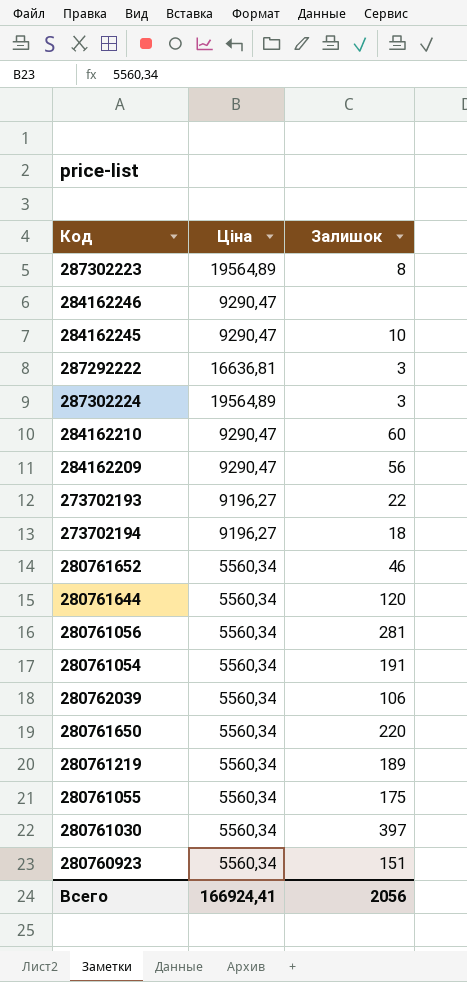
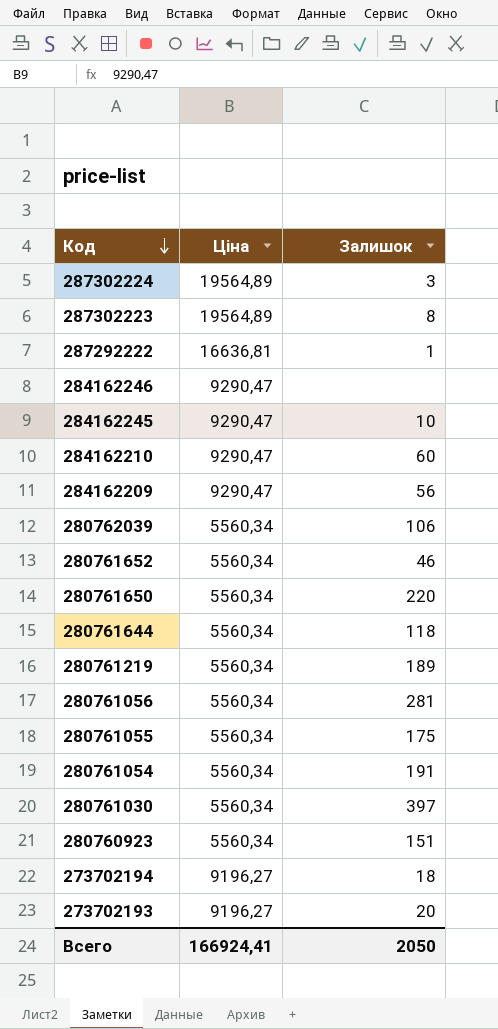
row order: none -> Код descending
287292222 | Залишок: 3 -> 1
280761644 | Залишок: 120 -> 118
273702193 | Залишок: 22 -> 20
Всего | Залишок: 2056 -> 2050

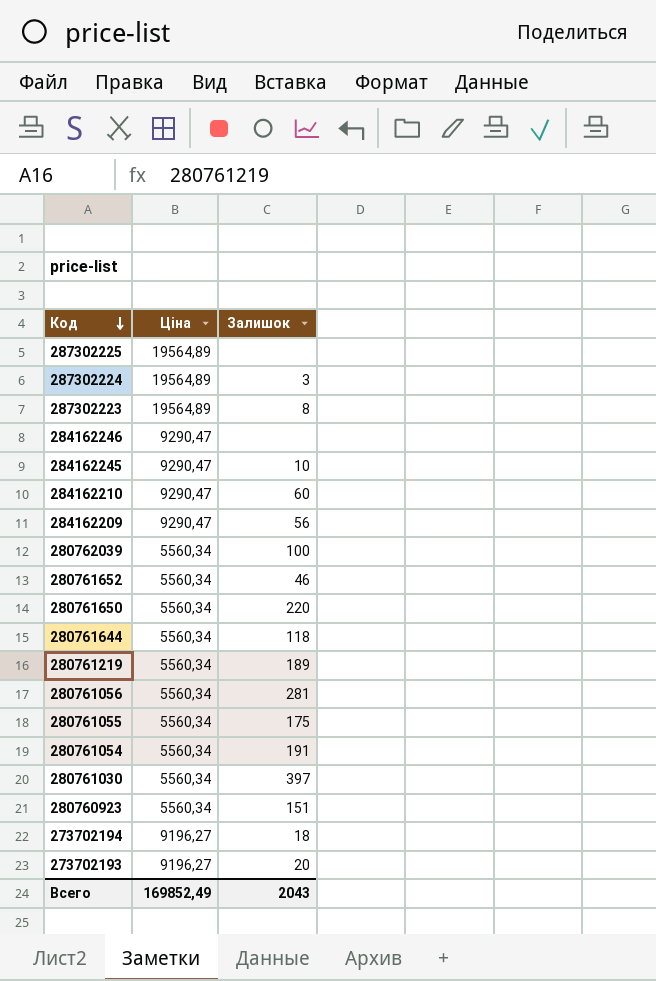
row 287292222: 16636,81 | 1 -> none
row 287302225: none -> 19564,89 | none
280762039 | Залишок: 106 -> 100
Всего | Ціна: 166924,41 -> 169852,49
Всего | Залишок: 2050 -> 2043

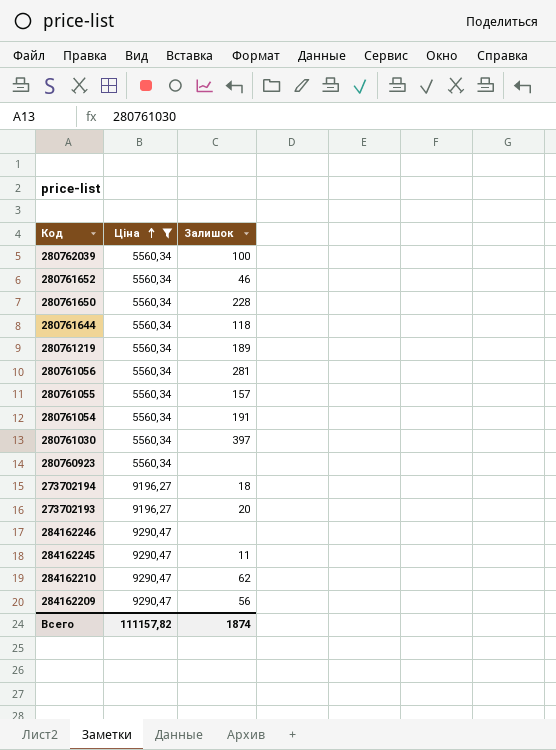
filter: none -> Ціна != 19564,89
row order: Код descending -> Ціна ascending
280761650 | Залишок: 220 -> 228
280761055 | Залишок: 175 -> 157
280760923 | Залишок: 151 -> none
284162245 | Залишок: 10 -> 11
284162210 | Залишок: 60 -> 62
Всего | Ціна: 169852,49 -> 111157,82
Всего | Залишок: 2043 -> 1874

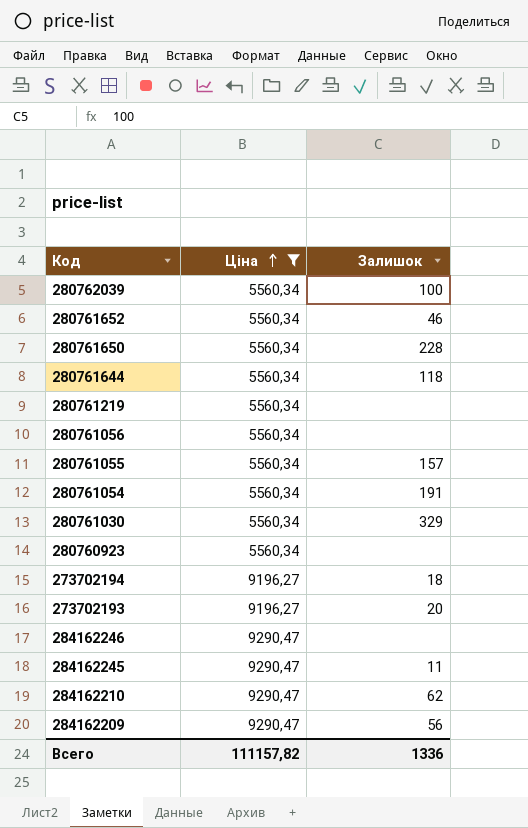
280761219 | Залишок: 189 -> none
280761056 | Залишок: 281 -> none
280761030 | Залишок: 397 -> 329
Всего | Залишок: 1874 -> 1336

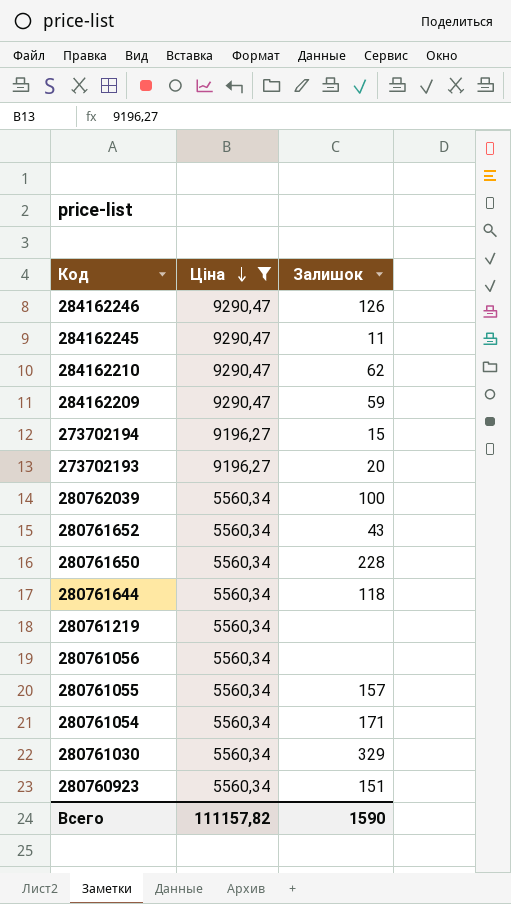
row order: Ціна ascending -> Ціна descending
284162246 | Залишок: none -> 126
284162209 | Залишок: 56 -> 59
273702194 | Залишок: 18 -> 15
280761652 | Залишок: 46 -> 43
280761054 | Залишок: 191 -> 171
280760923 | Залишок: none -> 151
Всего | Залишок: 1336 -> 1590

